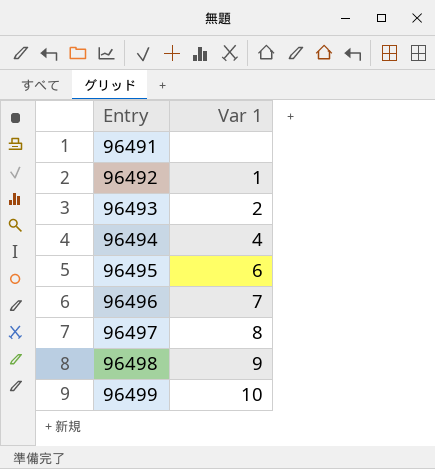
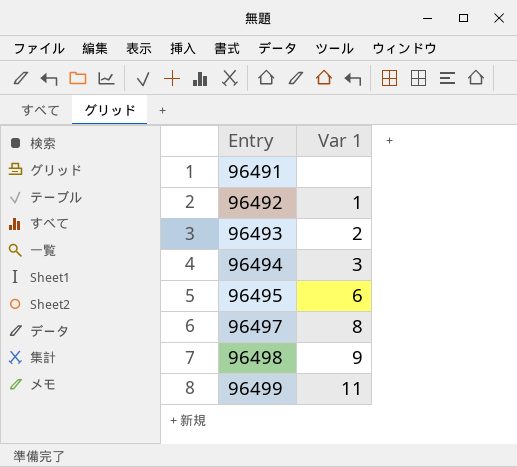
row 96496: 7 -> none
96494 | Var 1: 4 -> 3
96499 | Var 1: 10 -> 11

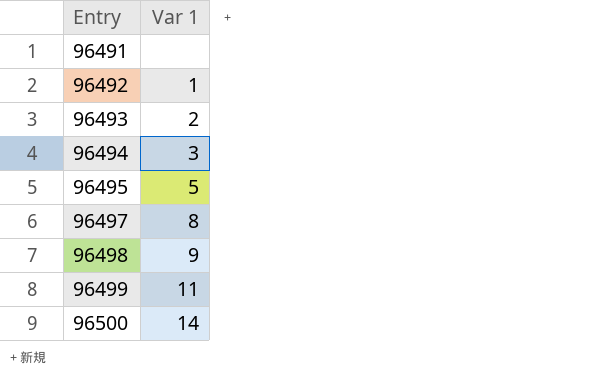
96495 | Var 1: 6 -> 5
row 96500: none -> 14

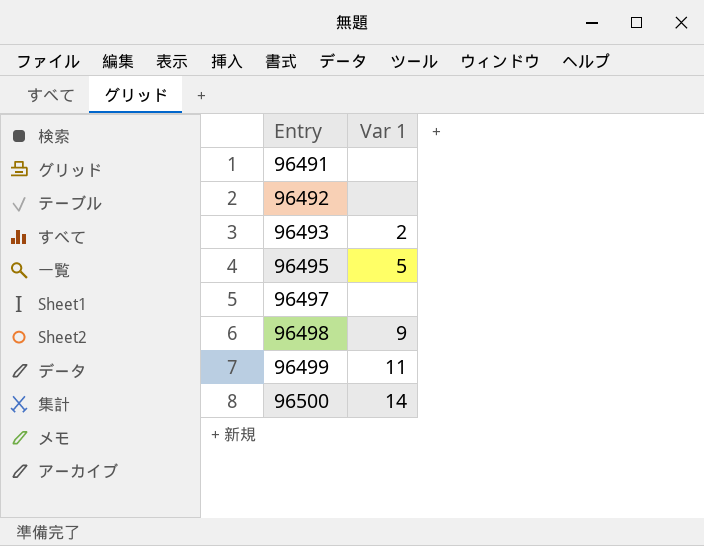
row 96494: 3 -> none
96492 | Var 1: 1 -> none
96497 | Var 1: 8 -> none

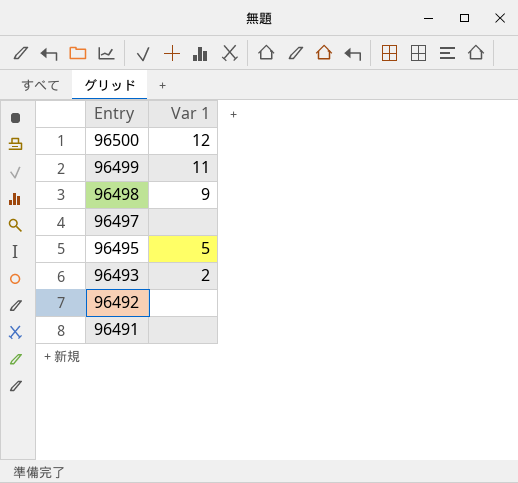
row order: Entry ascending -> Entry descending
96500 | Var 1: 14 -> 12

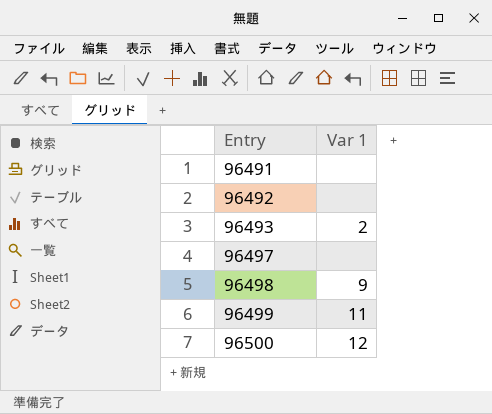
row order: Entry descending -> Entry ascending
row 96495: 5 -> none

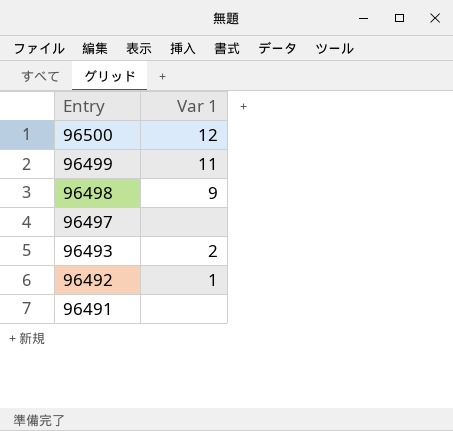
row order: Entry ascending -> Entry descending
96492 | Var 1: none -> 1

